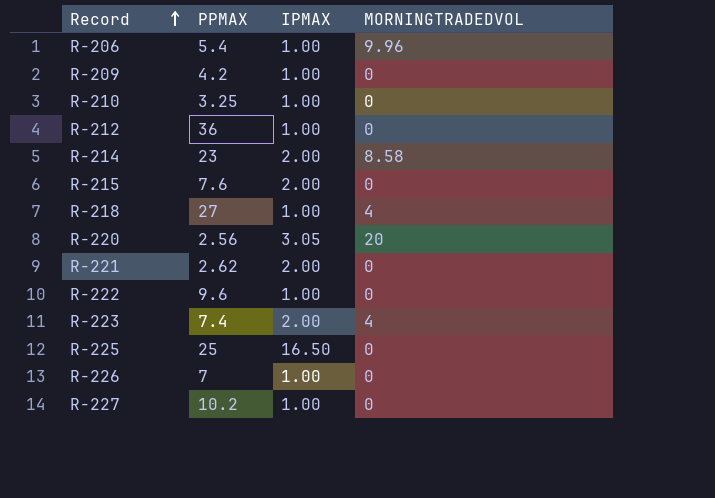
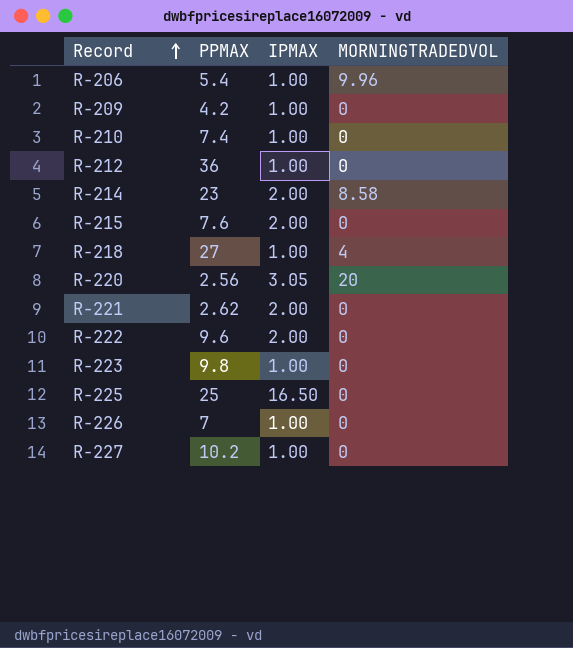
R-210 | PPMAX: 3.25 -> 7.4
R-222 | IPMAX: 1.00 -> 2.00
R-223 | PPMAX: 7.4 -> 9.8
R-223 | IPMAX: 2.00 -> 1.00
R-223 | MORNINGTRADEDVOL: 4 -> 0

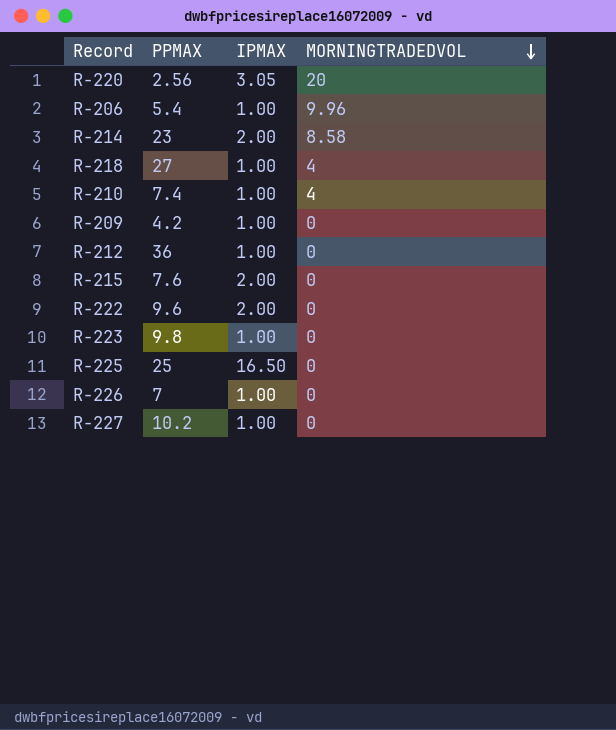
row order: Record ascending -> MORNINGTRADEDVOL descending
row R-221: 2.62 | 2.00 | 0 -> none
R-210 | MORNINGTRADEDVOL: 0 -> 4

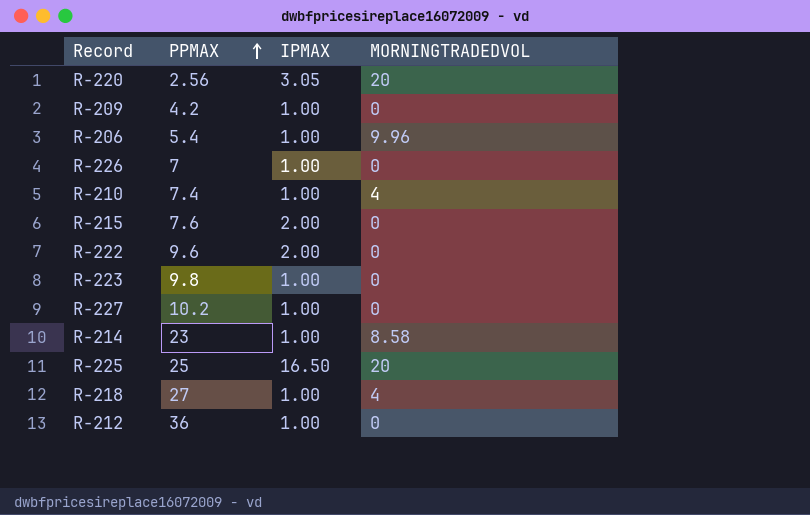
row order: MORNINGTRADEDVOL descending -> PPMAX ascending
R-214 | IPMAX: 2.00 -> 1.00
R-225 | MORNINGTRADEDVOL: 0 -> 20

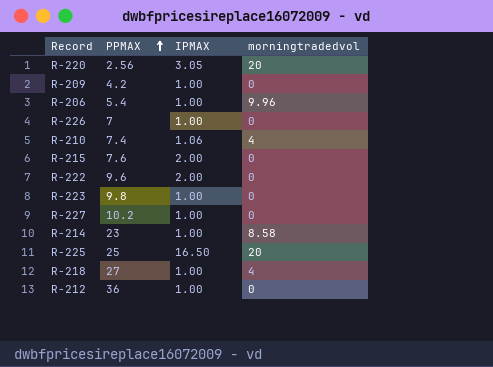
column name: MORNINGTRADEDVOL -> morningtradedvol
R-210 | IPMAX: 1.00 -> 1.06

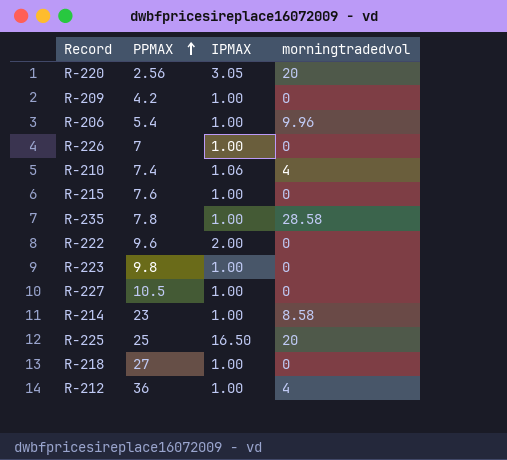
R-215 | IPMAX: 2.00 -> 1.00
row R-235: none -> 7.8 | 1.00 | 28.58
R-227 | PPMAX: 10.2 -> 10.5
R-218 | morningtradedvol: 4 -> 0
R-212 | morningtradedvol: 0 -> 4

